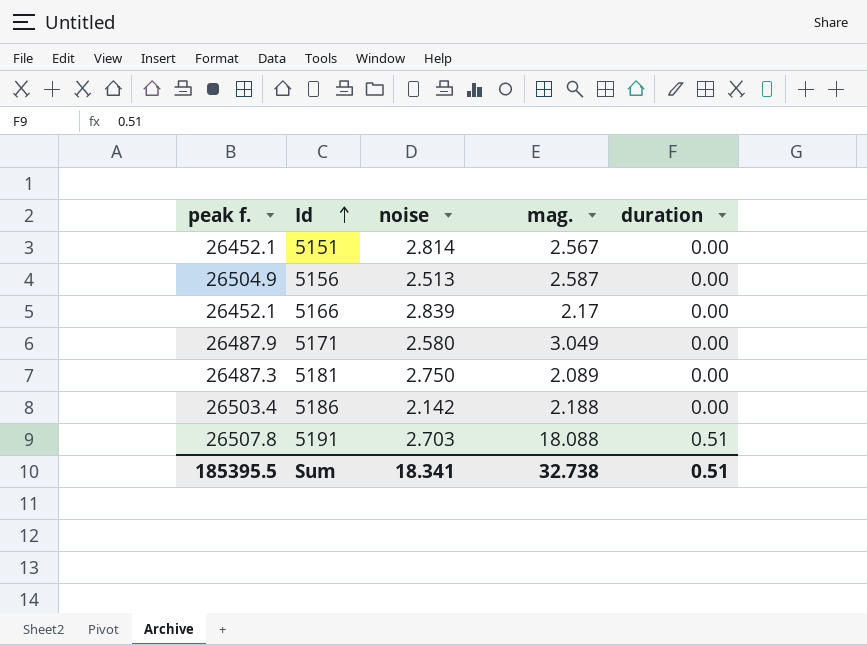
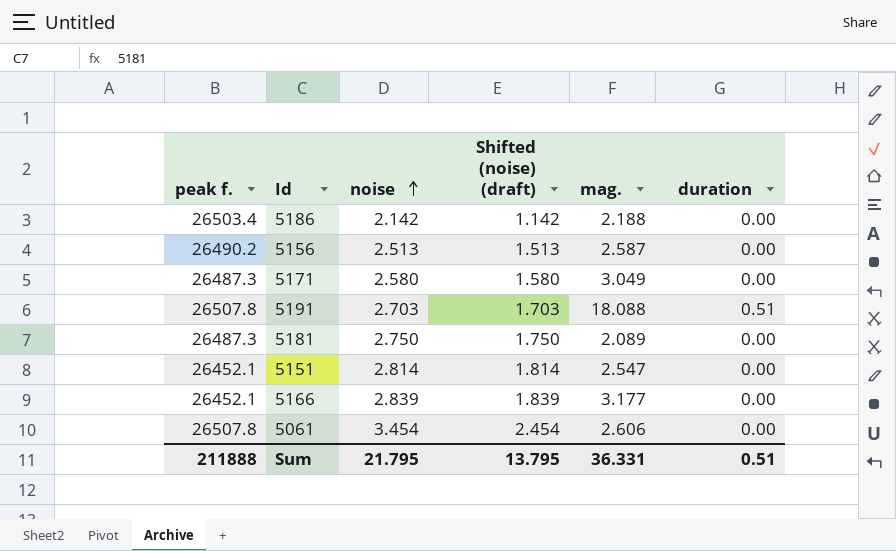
row order: Id ascending -> noise ascending
column Shifted (noise) (draft) | formula: none -> [noise] - 1
5156 | peak f.: 26504.9 -> 26490.2
5171 | peak f.: 26487.9 -> 26487.3
5151 | mag.: 2.567 -> 2.547
5166 | mag.: 2.17 -> 3.177
row 5061: none -> 26507.8 | 3.454 | 2.454 | 2.606 | 0.00
Sum | peak f.: 185395.5 -> 211888
Sum | noise: 18.341 -> 21.795
Sum | mag.: 32.738 -> 36.331

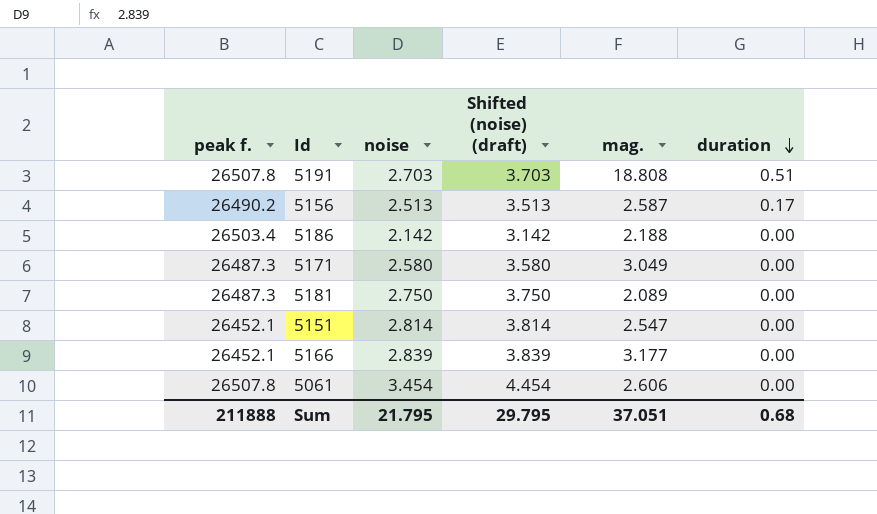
row order: noise ascending -> duration descending
column Shifted (noise) (draft) | formula: [noise] - 1 -> [noise] + 1
5191 | mag.: 18.088 -> 18.808
5156 | duration: 0.00 -> 0.17
Sum | Shifted (noise) (draft): 13.795 -> 29.795
Sum | mag.: 36.331 -> 37.051
Sum | duration: 0.51 -> 0.68

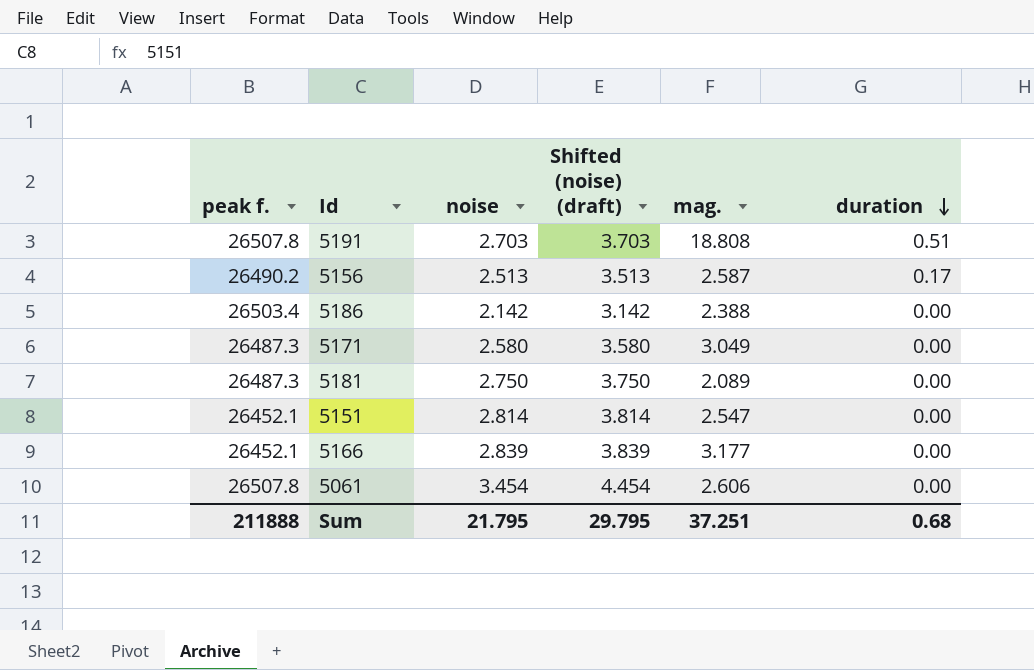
5186 | mag.: 2.188 -> 2.388
Sum | mag.: 37.051 -> 37.251

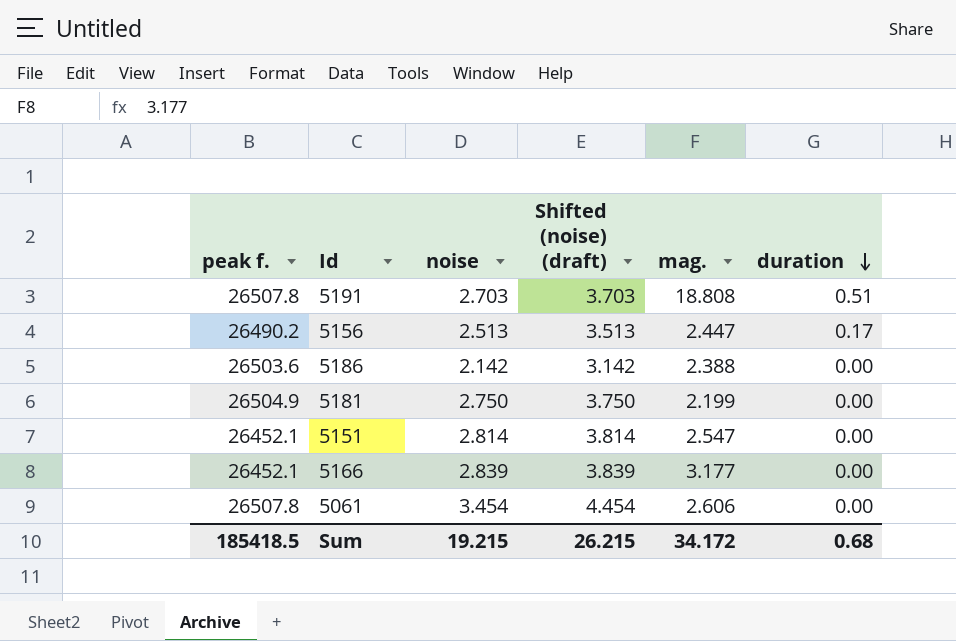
row 5171: 26487.3 | 2.580 | 3.580 | 3.049 | 0.00 -> none
5156 | mag.: 2.587 -> 2.447
5186 | peak f.: 26503.4 -> 26503.6
5181 | peak f.: 26487.3 -> 26504.9
5181 | mag.: 2.089 -> 2.199
Sum | peak f.: 211888 -> 185418.5
Sum | noise: 21.795 -> 19.215
Sum | Shifted (noise) (draft): 29.795 -> 26.215
Sum | mag.: 37.251 -> 34.172

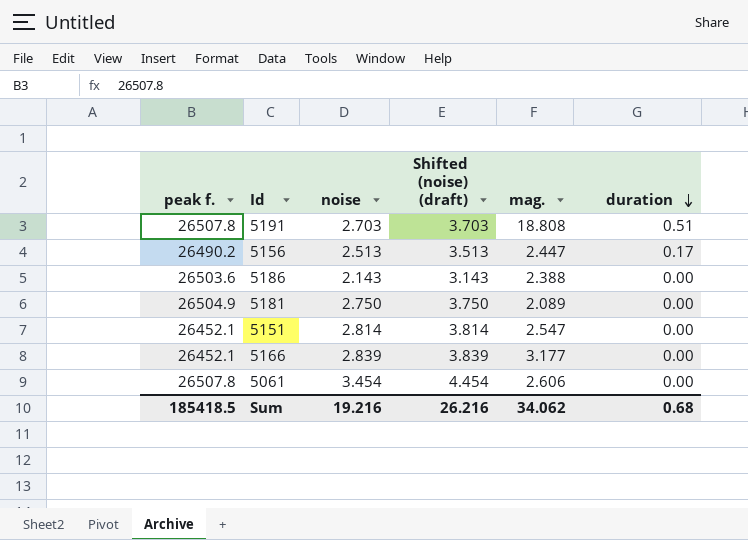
5186 | noise: 2.142 -> 2.143
5186 | Shifted (noise) (draft): 3.142 -> 3.143
5181 | mag.: 2.199 -> 2.089
Sum | noise: 19.215 -> 19.216
Sum | Shifted (noise) (draft): 26.215 -> 26.216
Sum | mag.: 34.172 -> 34.062

